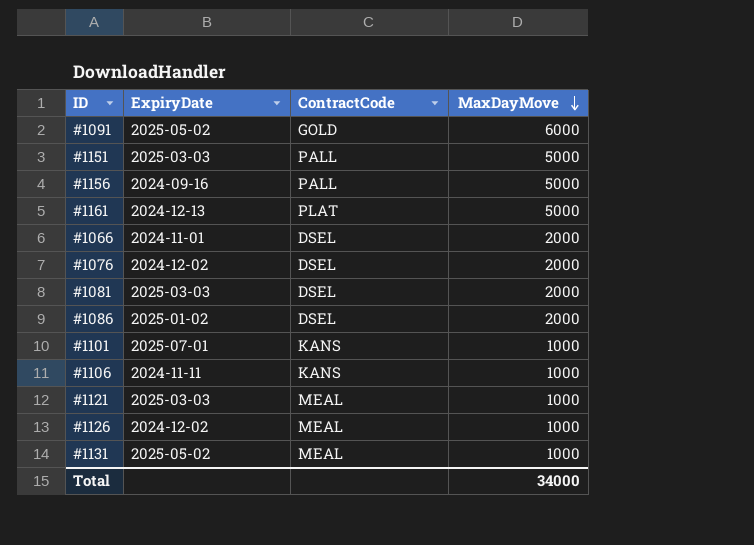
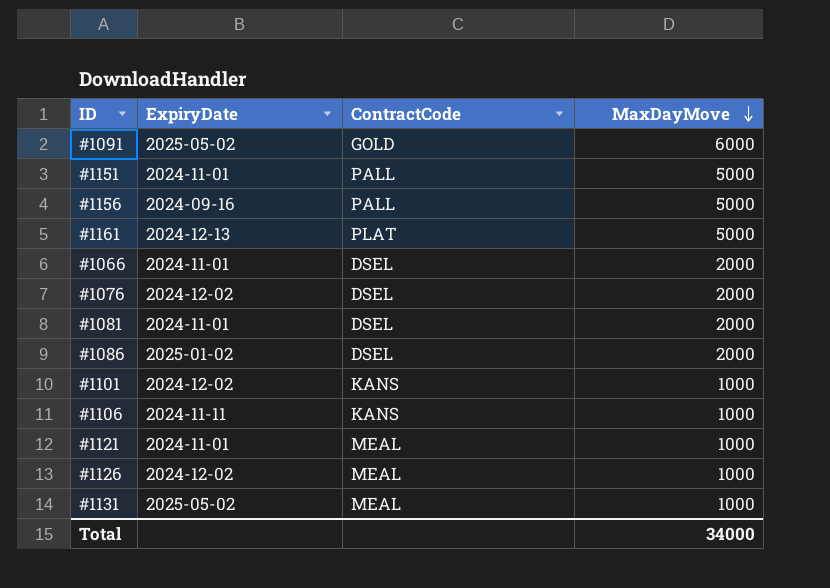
#1151 | ExpiryDate: 2025-03-03 -> 2024-11-01
#1081 | ExpiryDate: 2025-03-03 -> 2024-11-01
#1101 | ExpiryDate: 2025-07-01 -> 2024-12-02
#1121 | ExpiryDate: 2025-03-03 -> 2024-11-01

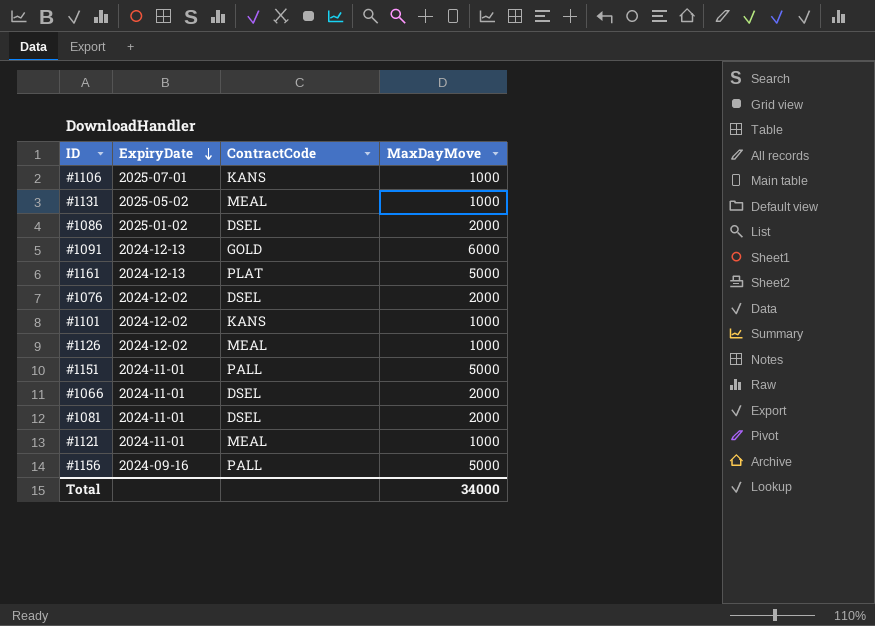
row order: MaxDayMove descending -> ExpiryDate descending
#1106 | ExpiryDate: 2024-11-11 -> 2025-07-01
#1091 | ExpiryDate: 2025-05-02 -> 2024-12-13

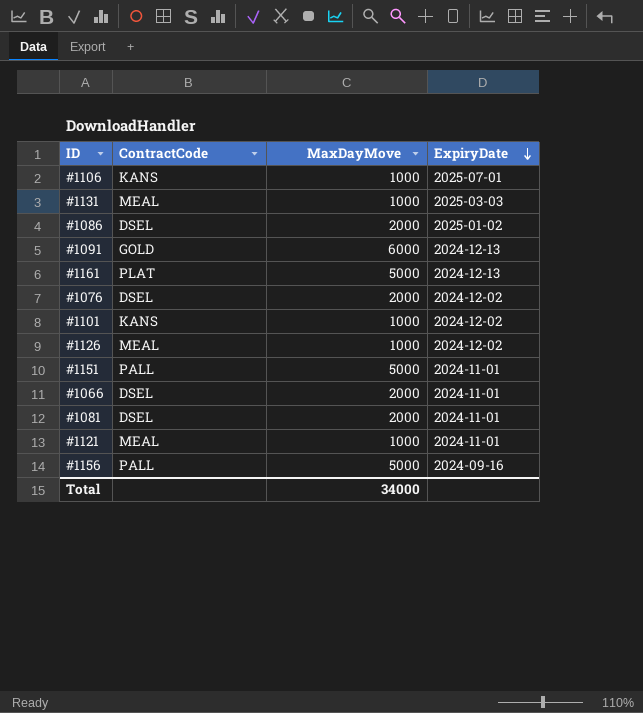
column ExpiryDate | position: 2 -> 4
#1131 | ExpiryDate: 2025-05-02 -> 2025-03-03

